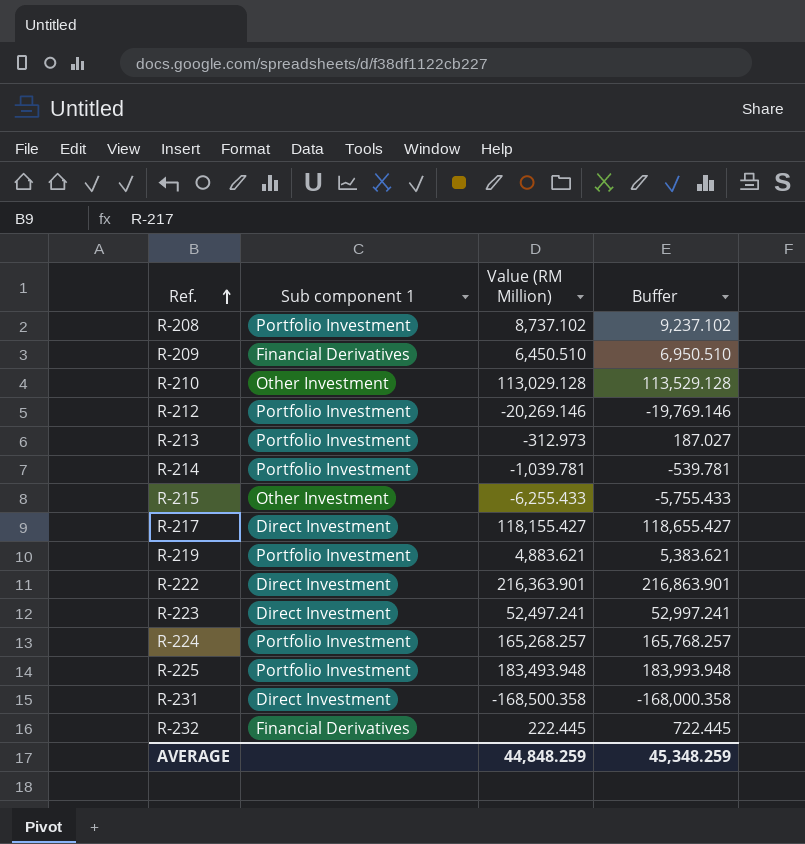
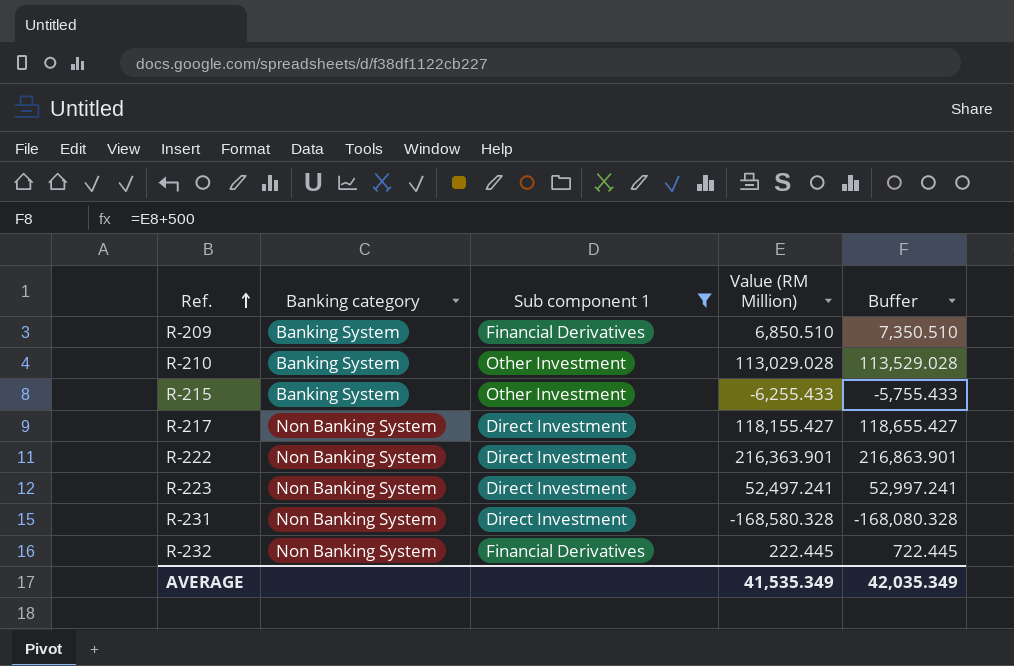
filter: none -> Sub component 1 != Portfolio Investment
column Banking category | position: none -> 2
R-209 | Value (RM Million): 6,450.510 -> 6,850.510
R-209 | Buffer: 6,950.510 -> 7,350.510
R-210 | Value (RM Million): 113,029.128 -> 113,029.028
R-210 | Buffer: 113,529.128 -> 113,529.028
R-231 | Value (RM Million): -168,500.358 -> -168,580.328
R-231 | Buffer: -168,000.358 -> -168,080.328
AVERAGE | Value (RM Million): 44,848.259 -> 41,535.349
AVERAGE | Buffer: 45,348.259 -> 42,035.349

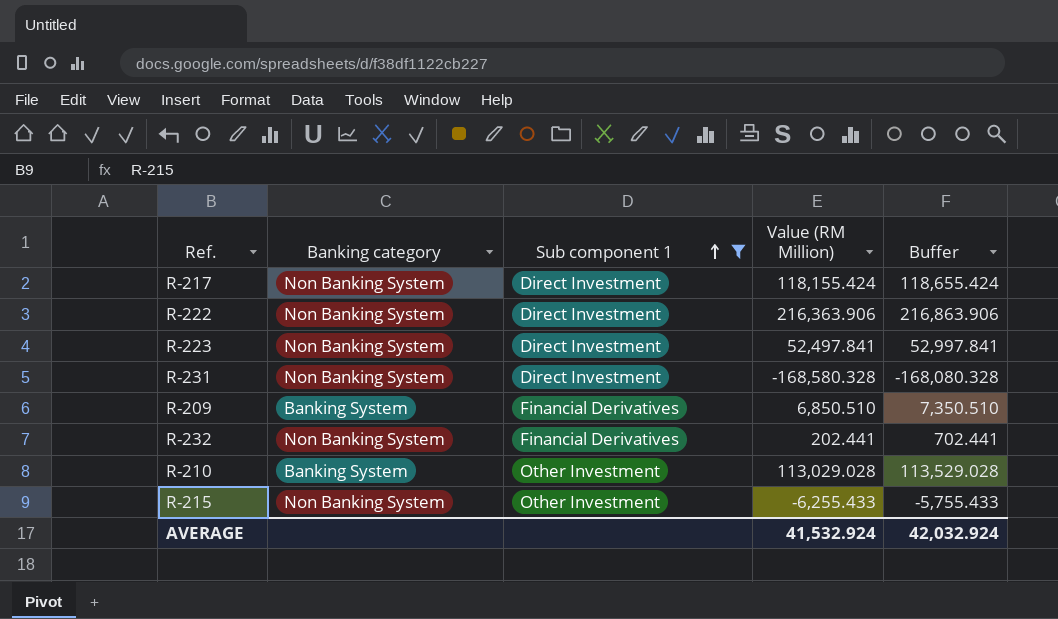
row order: Ref. ascending -> Sub component 1 ascending
R-217 | Value (RM Million): 118,155.427 -> 118,155.424
R-217 | Buffer: 118,655.427 -> 118,655.424
R-222 | Value (RM Million): 216,363.901 -> 216,363.906
R-222 | Buffer: 216,863.901 -> 216,863.906
R-223 | Value (RM Million): 52,497.241 -> 52,497.841
R-223 | Buffer: 52,997.241 -> 52,997.841
R-232 | Value (RM Million): 222.445 -> 202.441
R-232 | Buffer: 722.445 -> 702.441
R-215 | Banking category: Banking System -> Non Banking System
AVERAGE | Value (RM Million): 41,535.349 -> 41,532.924
AVERAGE | Buffer: 42,035.349 -> 42,032.924

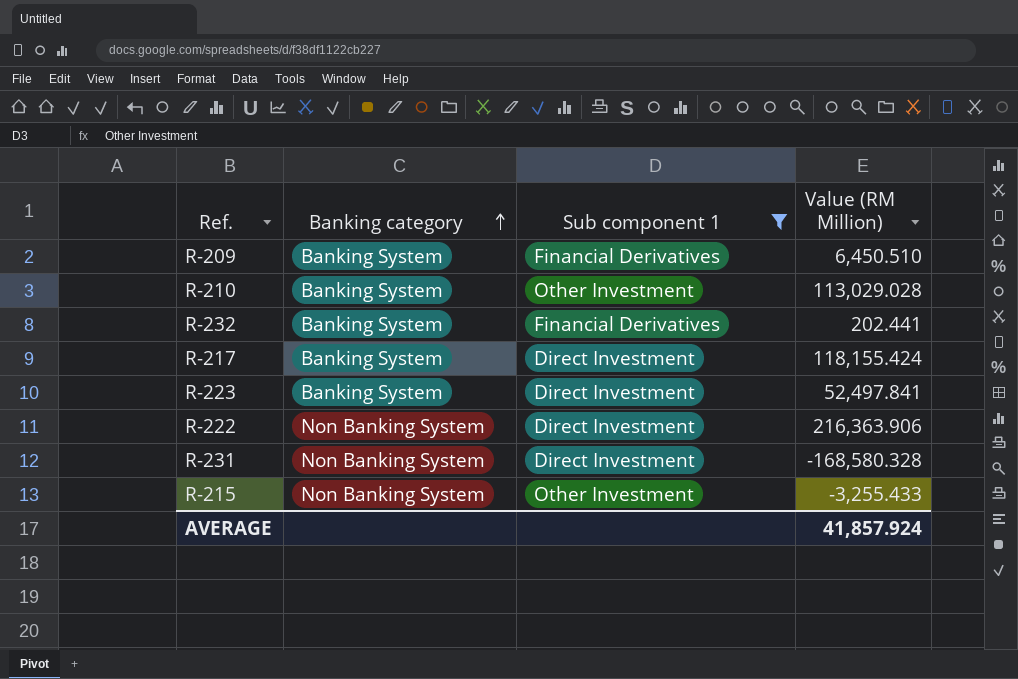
row order: Sub component 1 ascending -> Banking category ascending
column Buffer | formula: [Value (RM Million)] + 500 -> none
R-209 | Value (RM Million): 6,850.510 -> 6,450.510
R-232 | Banking category: Non Banking System -> Banking System
R-217 | Banking category: Non Banking System -> Banking System
R-223 | Banking category: Non Banking System -> Banking System
R-215 | Value (RM Million): -6,255.433 -> -3,255.433
AVERAGE | Value (RM Million): 41,532.924 -> 41,857.924

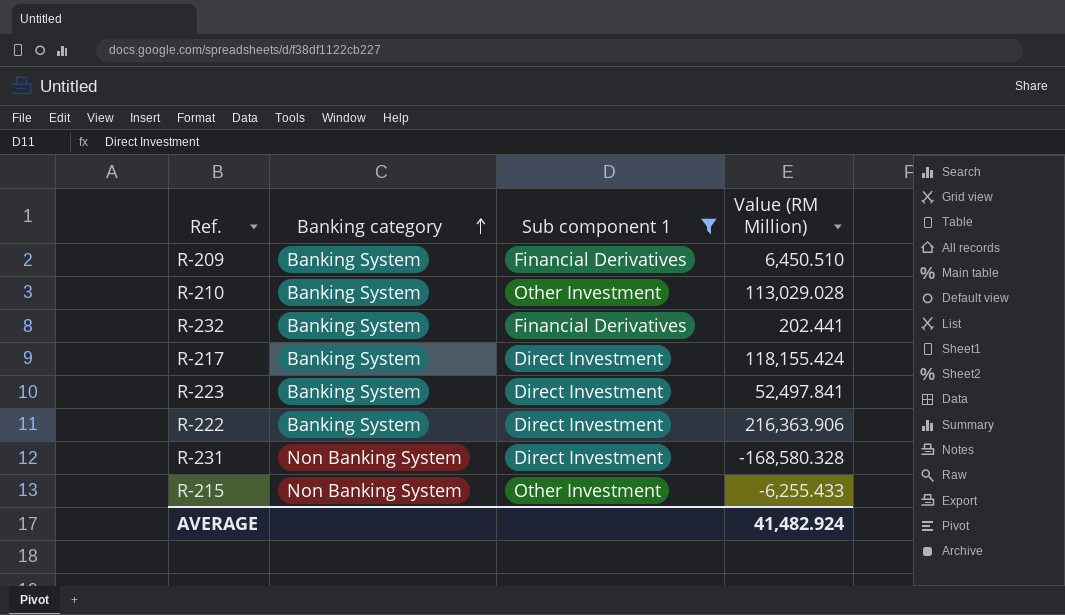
R-222 | Banking category: Non Banking System -> Banking System
R-215 | Value (RM Million): -3,255.433 -> -6,255.433
AVERAGE | Value (RM Million): 41,857.924 -> 41,482.924

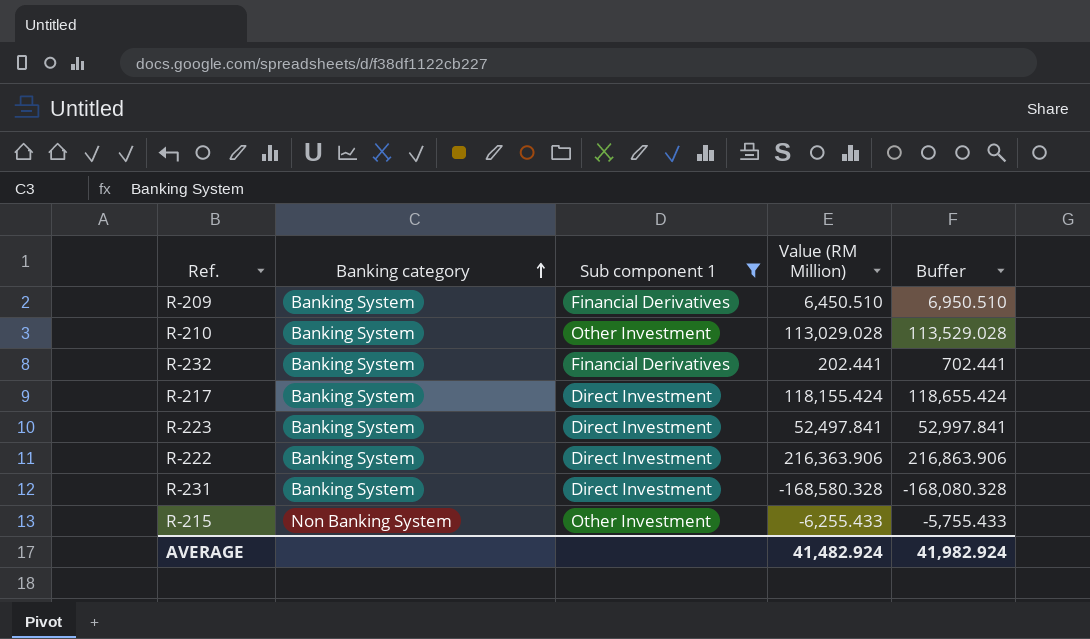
column Buffer | formula: none -> [Value (RM Million)] + 500
R-231 | Banking category: Non Banking System -> Banking System

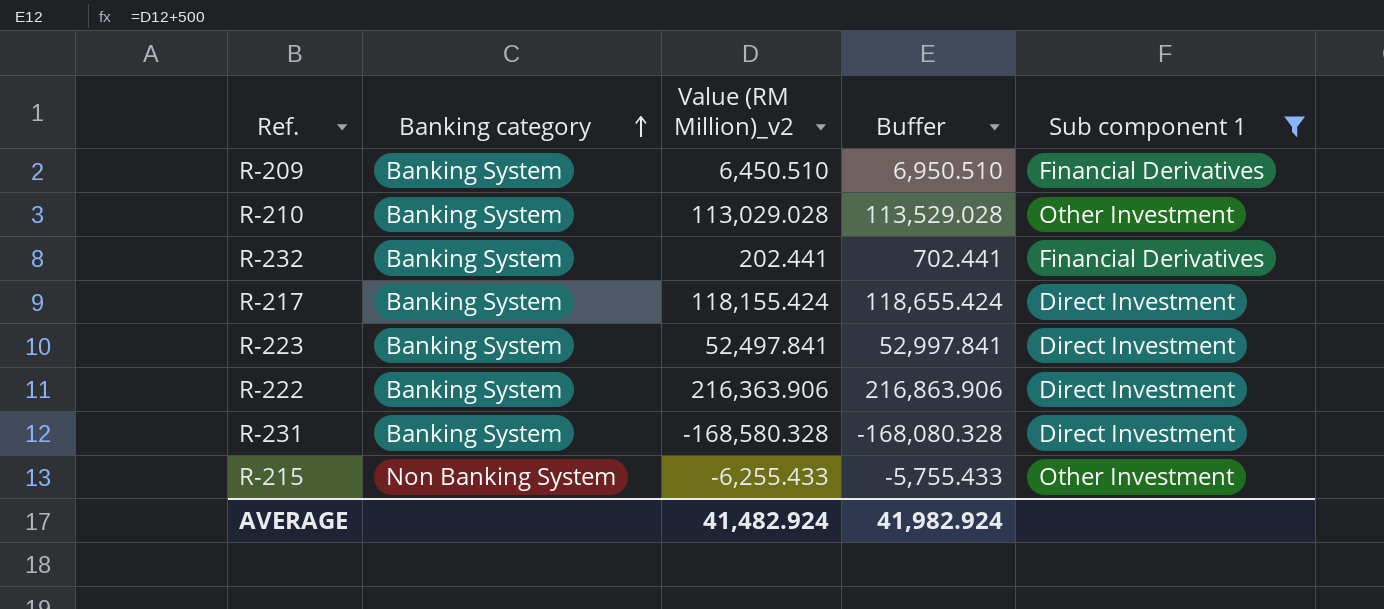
column name: Value (RM Million) -> Value (RM Million)_v2
column Sub component 1 | position: 3 -> 5

